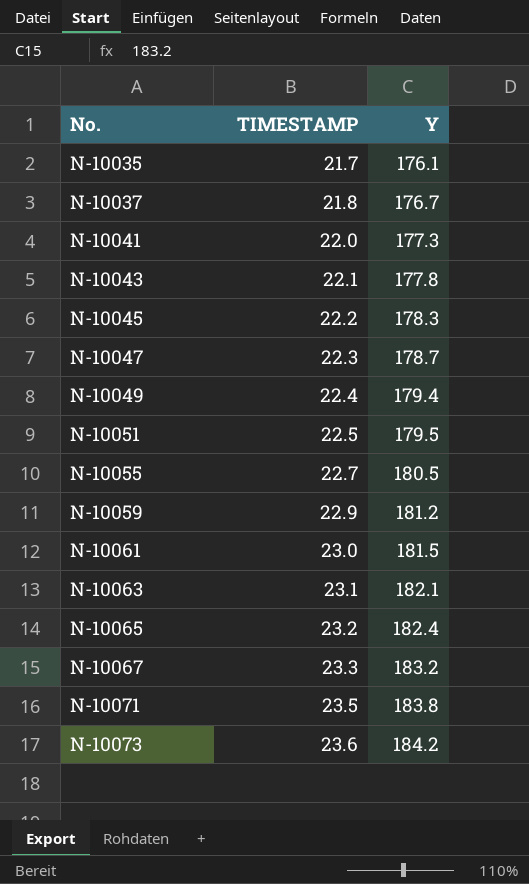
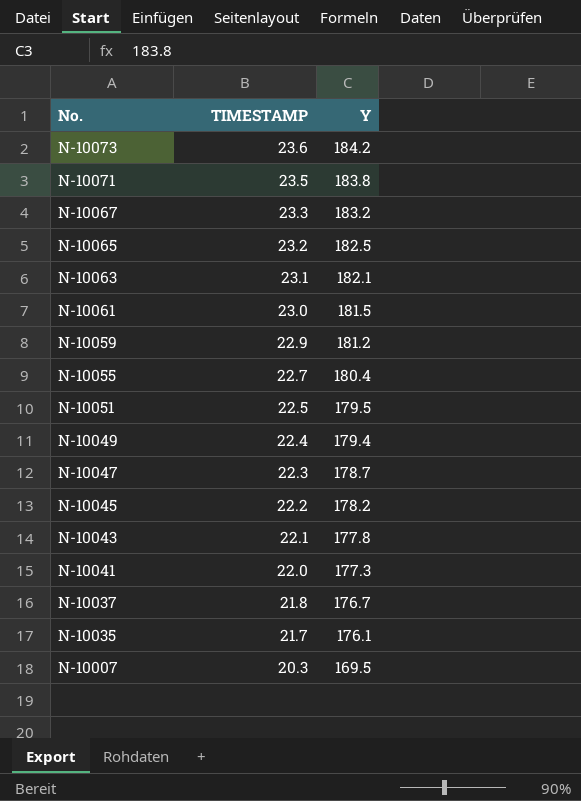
row order: No. ascending -> No. descending
N-10065 | Y: 182.4 -> 182.5
N-10055 | Y: 180.5 -> 180.4
N-10045 | Y: 178.3 -> 178.2
row N-10007: none -> 20.3 | 169.5

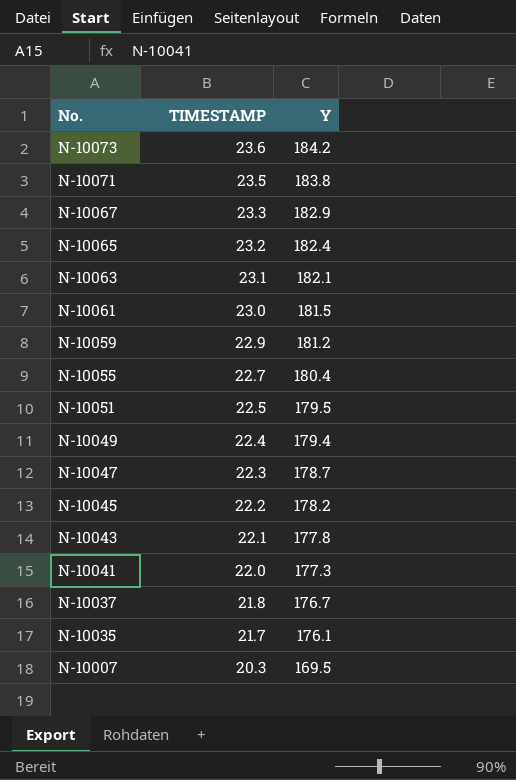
N-10067 | Y: 183.2 -> 182.9
N-10065 | Y: 182.5 -> 182.4

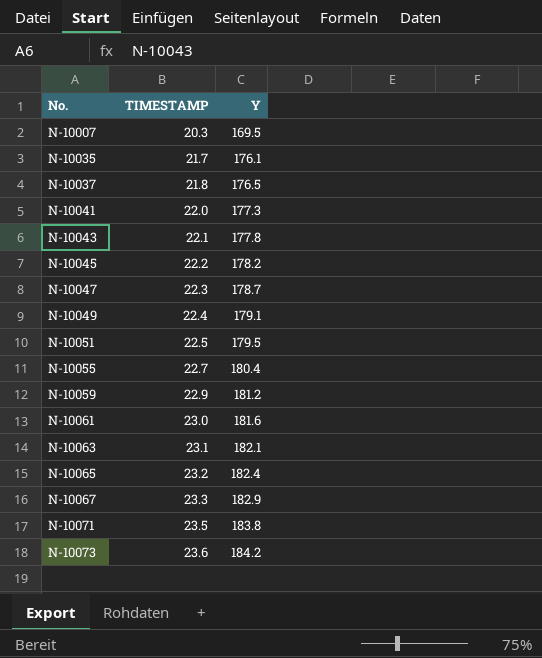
row order: No. descending -> No. ascending
N-10037 | Y: 176.7 -> 176.5
N-10049 | Y: 179.4 -> 179.1
N-10061 | Y: 181.5 -> 181.6

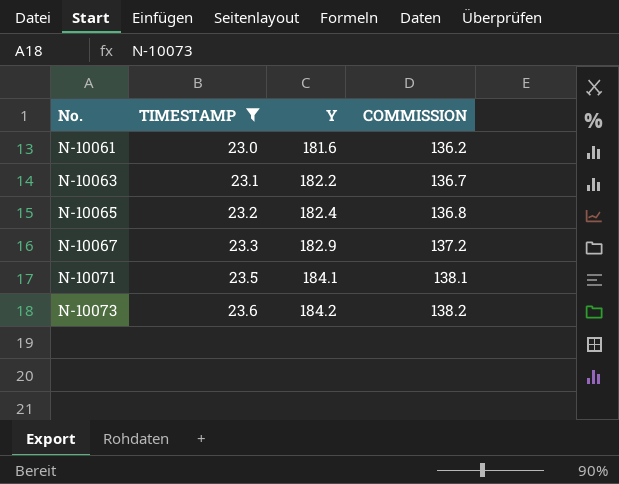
filter: none -> TIMESTAMP >= 23.0
column COMMISSION | formula: none -> [Y] * 0.75
N-10063 | Y: 182.1 -> 182.2
N-10071 | Y: 183.8 -> 184.1

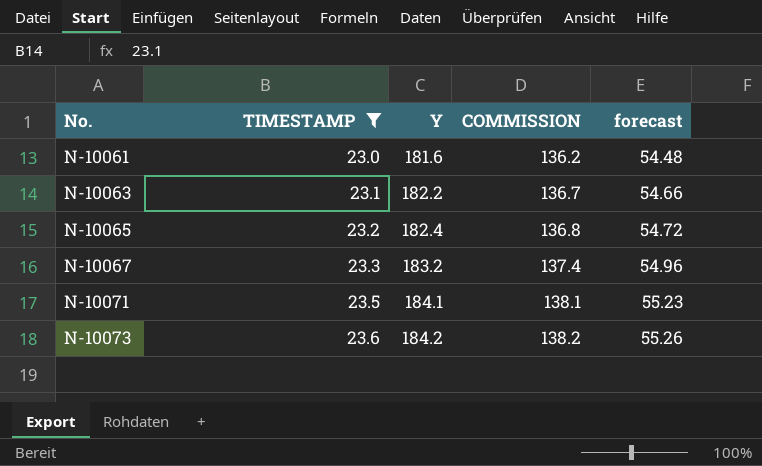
column forecast | formula: none -> [Y] * 0.3
N-10067 | Y: 182.9 -> 183.2
N-10067 | COMMISSION: 137.2 -> 137.4

